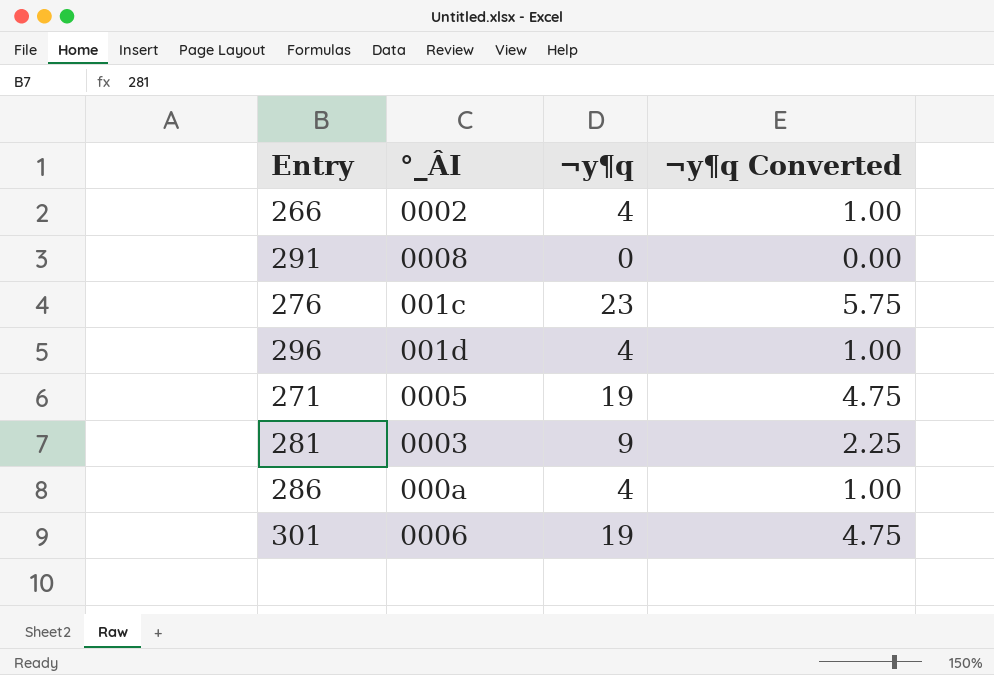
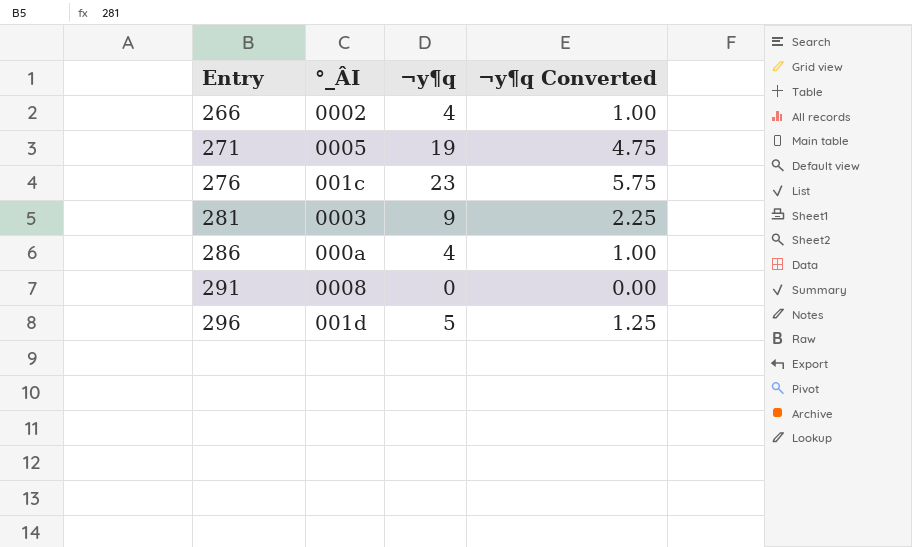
row order: none -> Entry ascending
row 301: 0006 | 19 | 4.75 -> none
296 | ¬y¶q: 4 -> 5
296 | ¬y¶q Converted: 1.00 -> 1.25

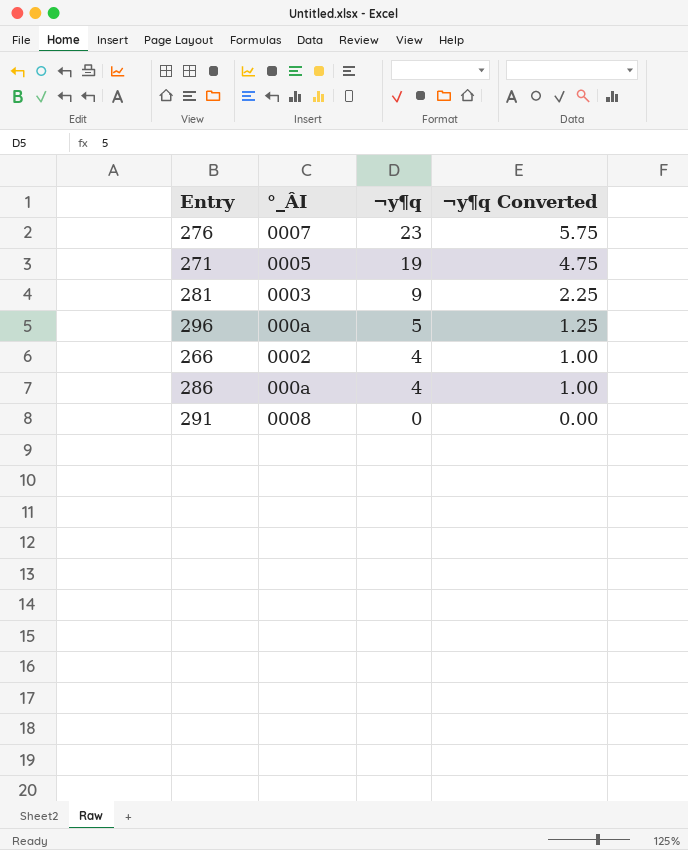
row order: Entry ascending -> ¬y¶q descending
276 | °_ÂI: 001c -> 0007
296 | °_ÂI: 001d -> 000a

